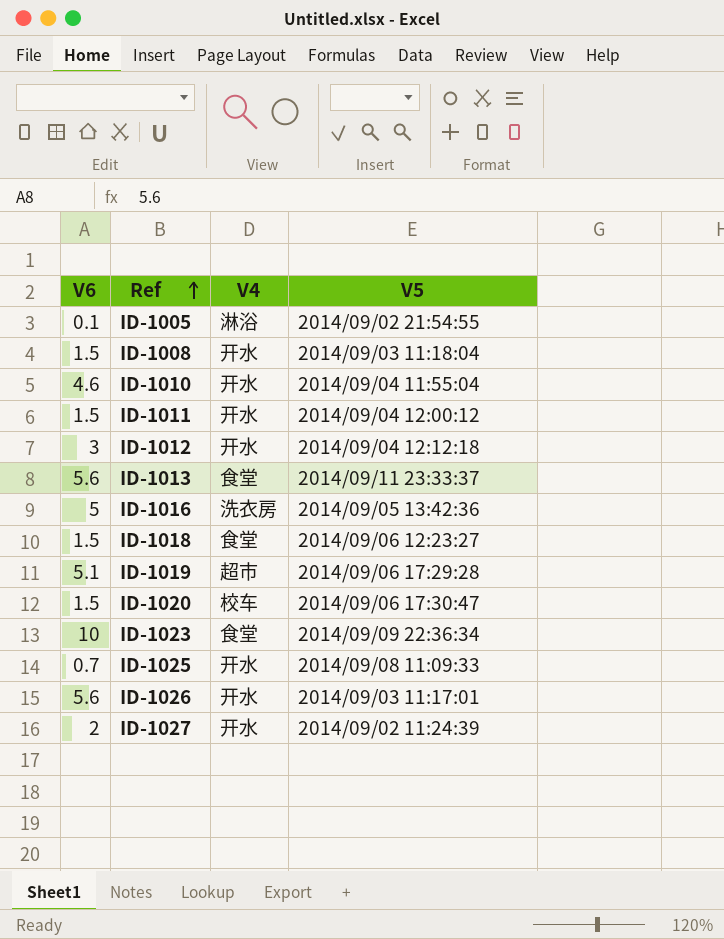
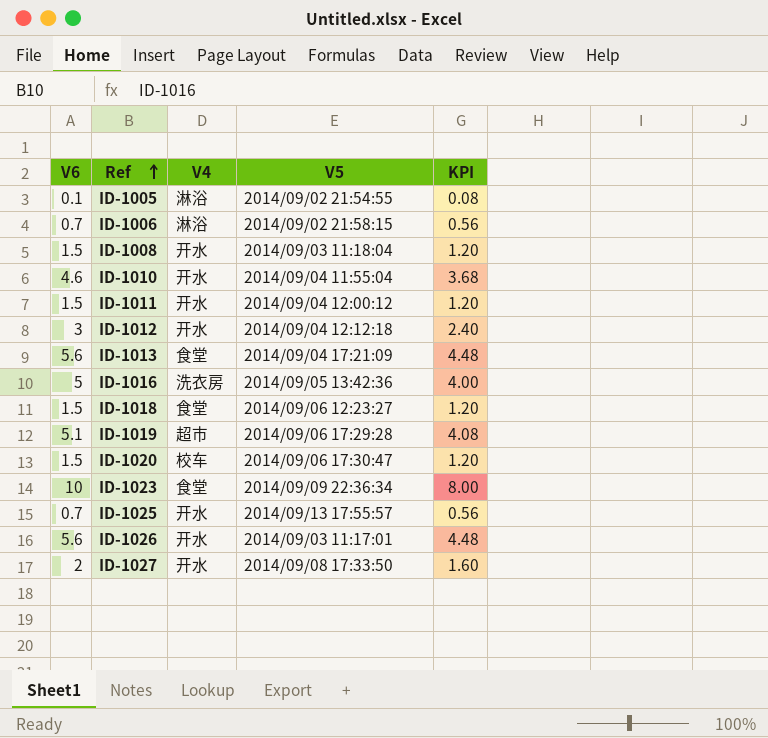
column KPI | formula: none -> [V6] * 0.8
row ID-1006: none -> 0.7 | 淋浴 | 2014/09/02 21:58:15 | 0.56
ID-1013 | V5: 2014/09/11 23:33:37 -> 2014/09/04 17:21:09
ID-1025 | V5: 2014/09/08 11:09:33 -> 2014/09/13 17:55:57
ID-1027 | V5: 2014/09/02 11:24:39 -> 2014/09/08 17:33:50

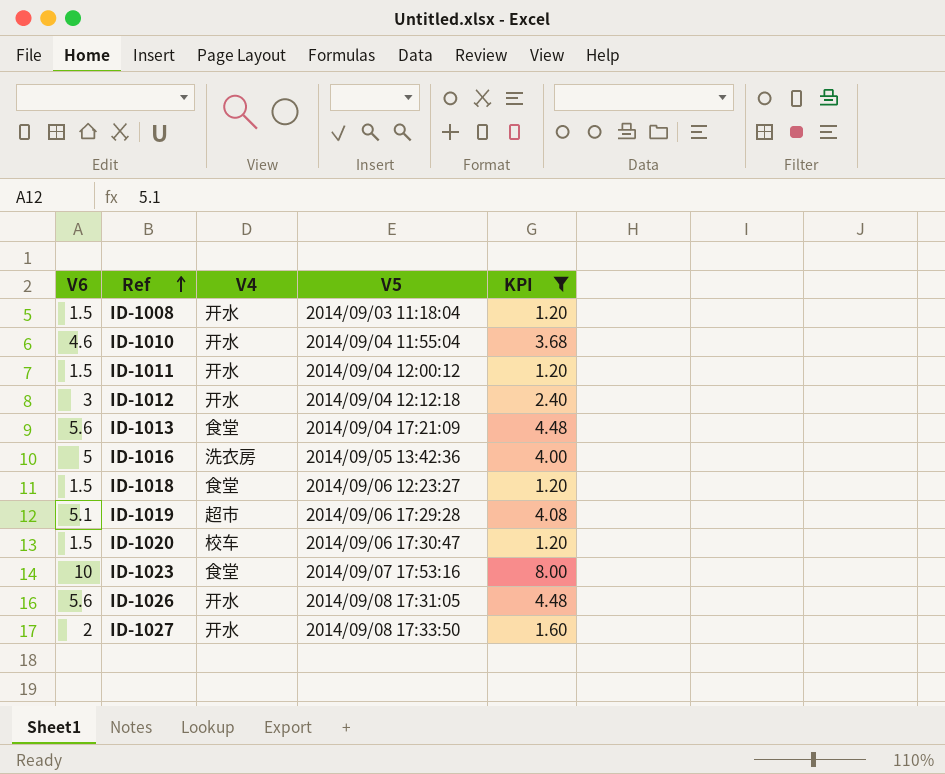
filter: none -> KPI >= 1.20
ID-1023 | V5: 2014/09/09 22:36:34 -> 2014/09/07 17:53:16
ID-1026 | V5: 2014/09/03 11:17:01 -> 2014/09/08 17:31:05

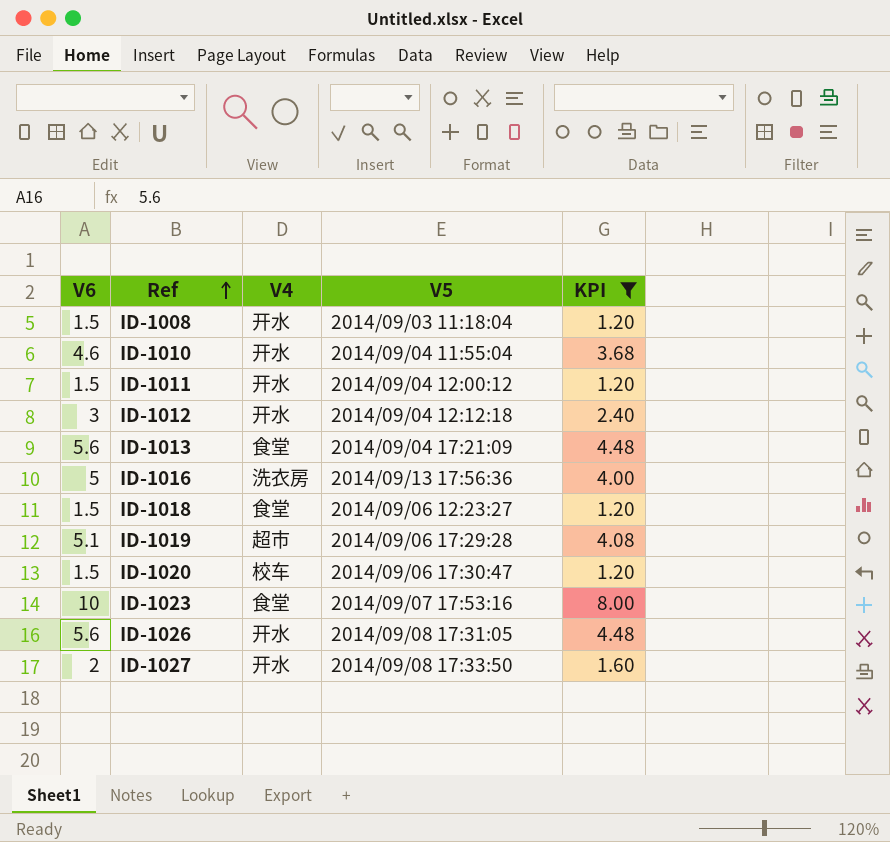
ID-1016 | V5: 2014/09/05 13:42:36 -> 2014/09/13 17:56:36

